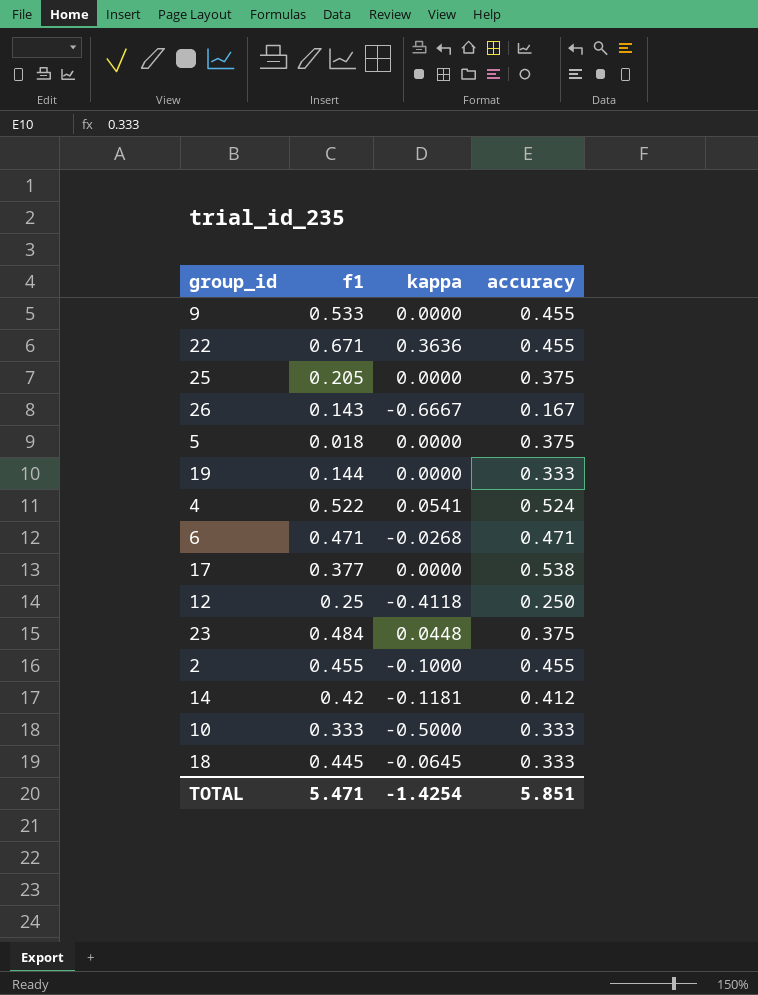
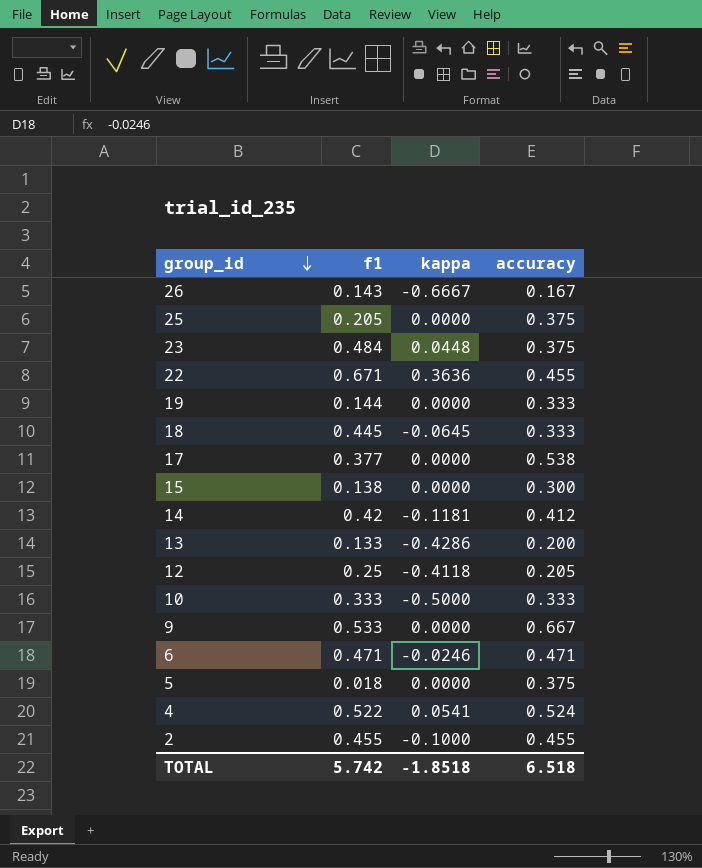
row order: none -> group_id descending
row 15: none -> 0.138 | 0.0000 | 0.300
row 13: none -> 0.133 | -0.4286 | 0.200
12 | accuracy: 0.250 -> 0.205
9 | accuracy: 0.455 -> 0.667
6 | kappa: -0.0268 -> -0.0246
TOTAL | f1: 5.471 -> 5.742
TOTAL | kappa: -1.4254 -> -1.8518
TOTAL | accuracy: 5.851 -> 6.518

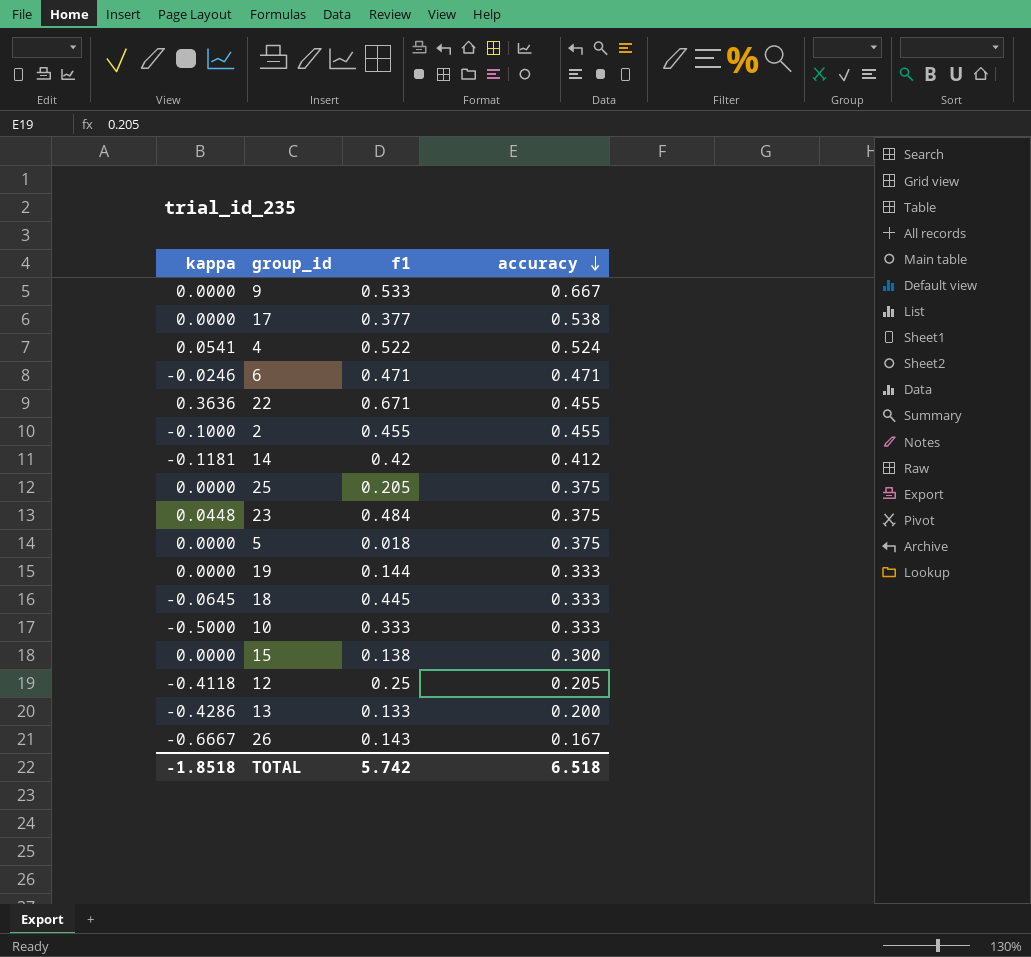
row order: group_id descending -> accuracy descending
column kappa | position: 3 -> 1

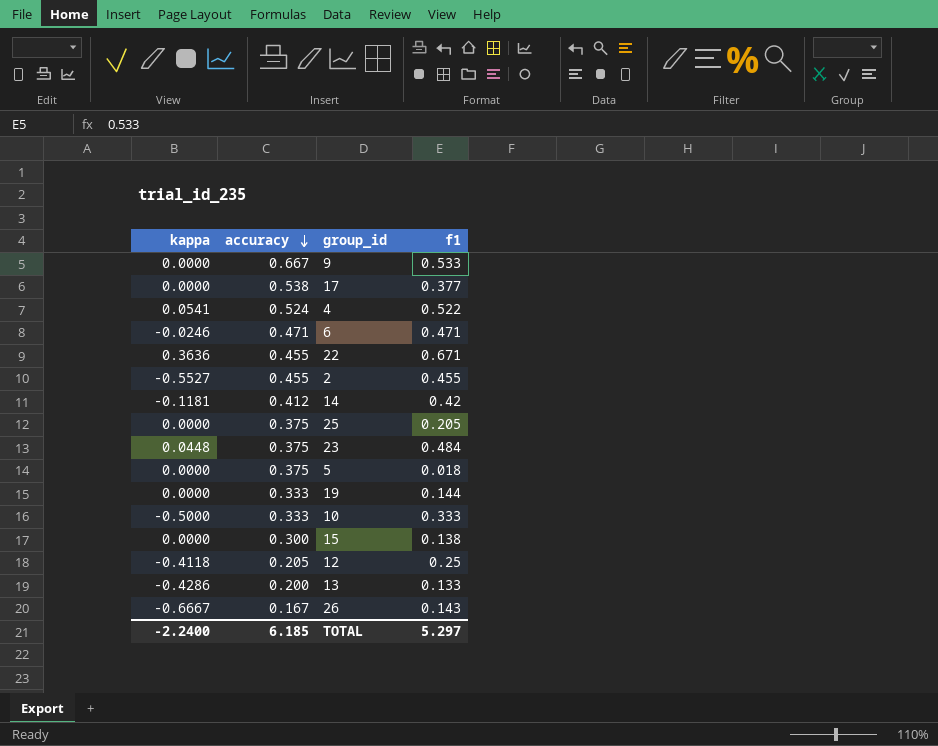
column accuracy | position: 4 -> 2
row 18: -0.0645 | 0.445 | 0.333 -> none
2 | kappa: -0.1000 -> -0.5527
TOTAL | kappa: -1.8518 -> -2.2400
TOTAL | accuracy: 6.518 -> 6.185
TOTAL | f1: 5.742 -> 5.297

